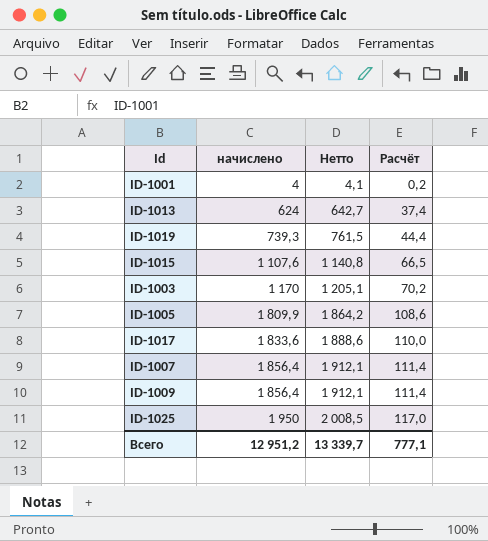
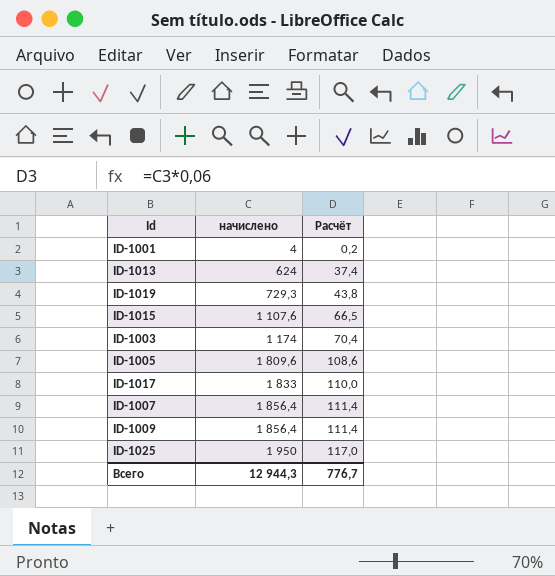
column Нетто | formula: [начислено] * 1,03 -> none
ID-1019 | начислено: 739,3 -> 729,3
ID-1019 | Расчёт: 44,4 -> 43,8
ID-1003 | начислено: 1 170 -> 1 174
ID-1003 | Расчёт: 70,2 -> 70,4
ID-1005 | начислено: 1 809,9 -> 1 809,6
ID-1017 | начислено: 1 833,6 -> 1 833
Всего | начислено: 12 951,2 -> 12 944,3
Всего | Расчёт: 777,1 -> 776,7

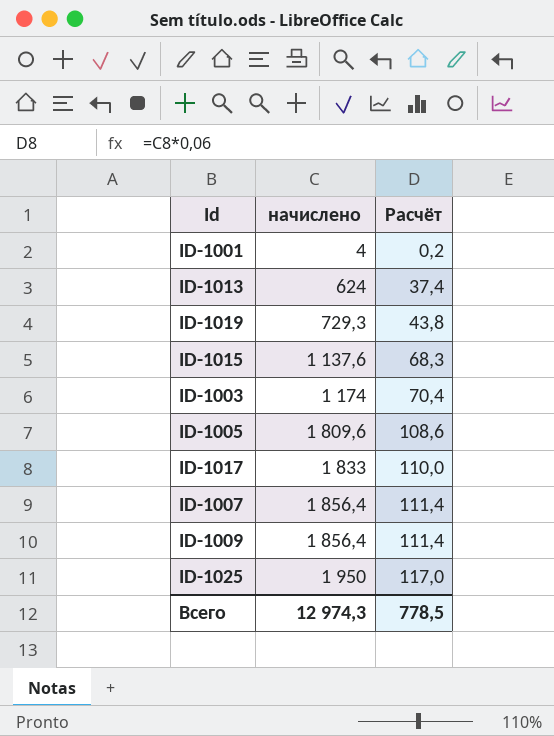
ID-1015 | начислено: 1 107,6 -> 1 137,6
ID-1015 | Расчёт: 66,5 -> 68,3
Всего | начислено: 12 944,3 -> 12 974,3
Всего | Расчёт: 776,7 -> 778,5

